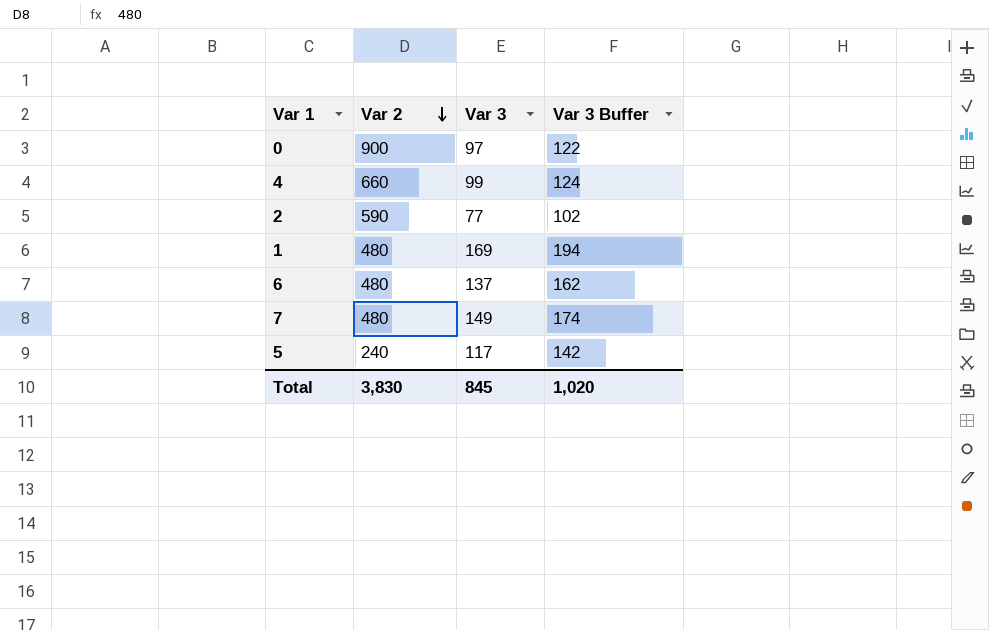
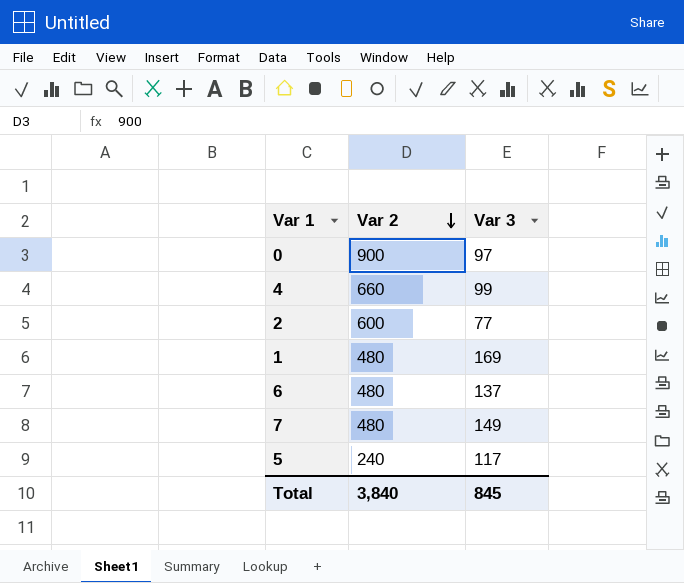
column Var 3 Buffer | formula: [Var 3] + 25 -> none
2 | Var 2: 590 -> 600
Total | Var 2: 3,830 -> 3,840

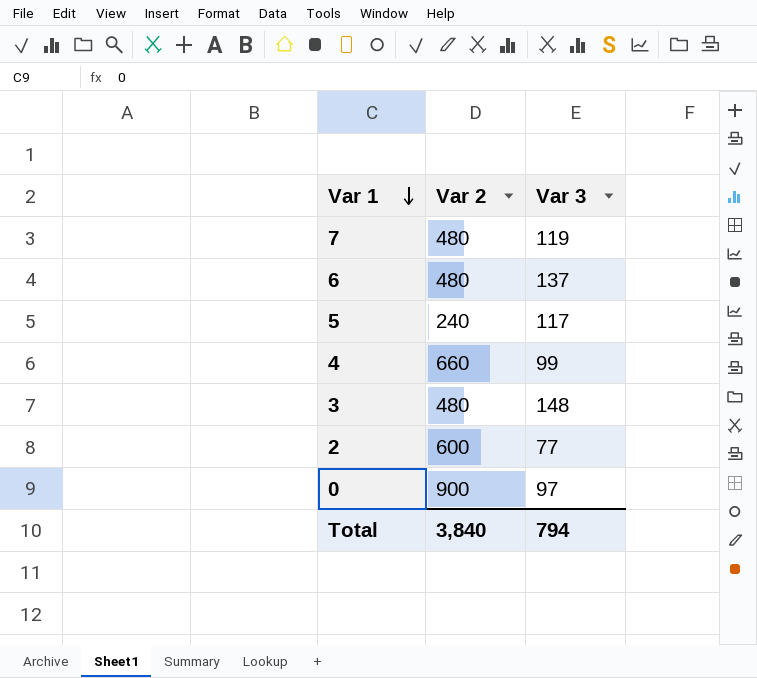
row order: Var 2 descending -> Var 1 descending
row 1: 480 | 169 -> none
7 | Var 3: 149 -> 119
row 3: none -> 480 | 148
Total | Var 3: 845 -> 794

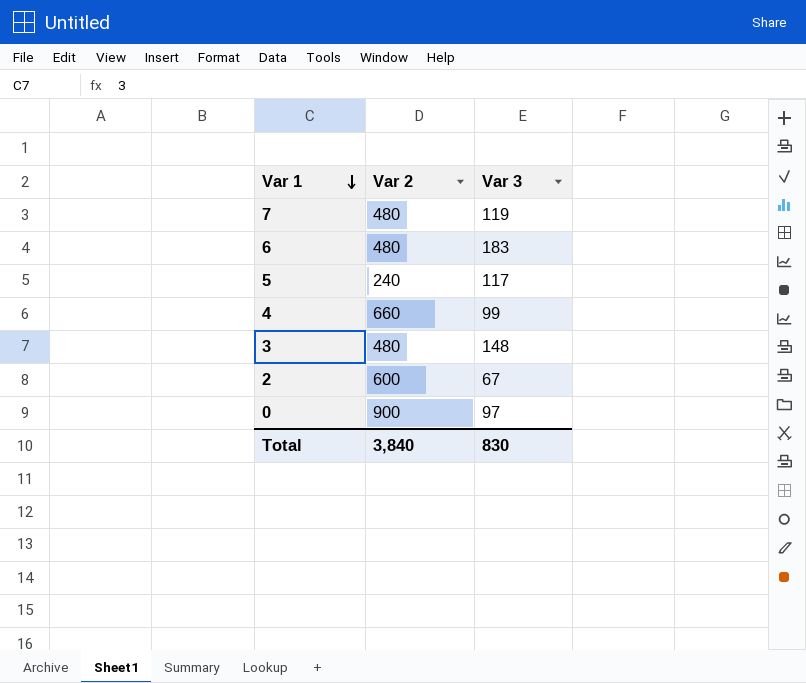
6 | Var 3: 137 -> 183
2 | Var 3: 77 -> 67
Total | Var 3: 794 -> 830

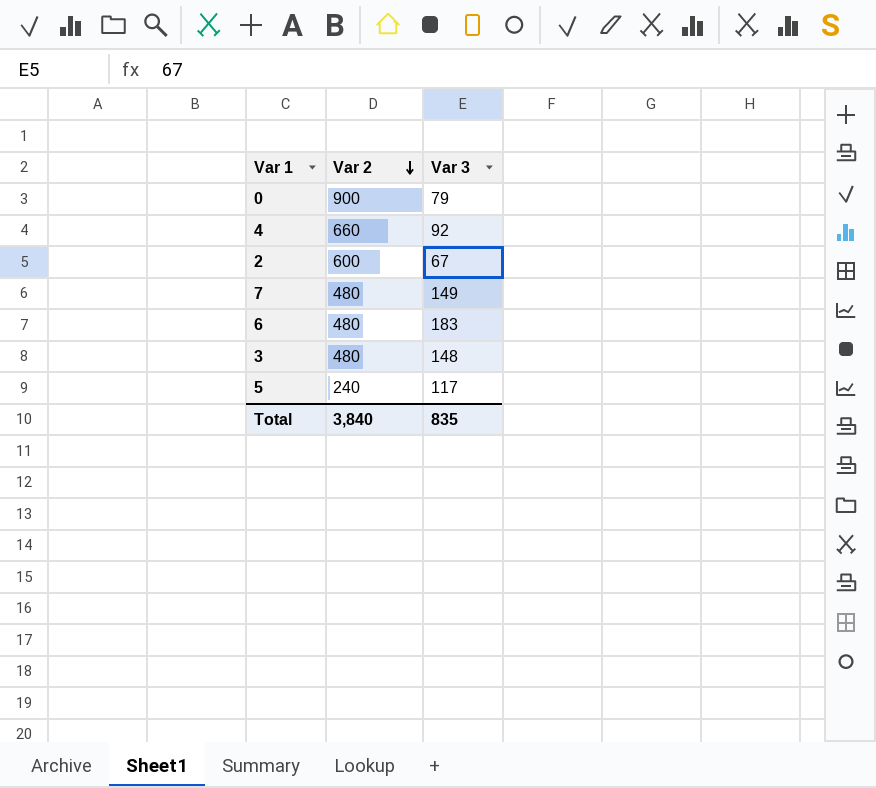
row order: Var 1 descending -> Var 2 descending
0 | Var 3: 97 -> 79
4 | Var 3: 99 -> 92
7 | Var 3: 119 -> 149
Total | Var 3: 830 -> 835

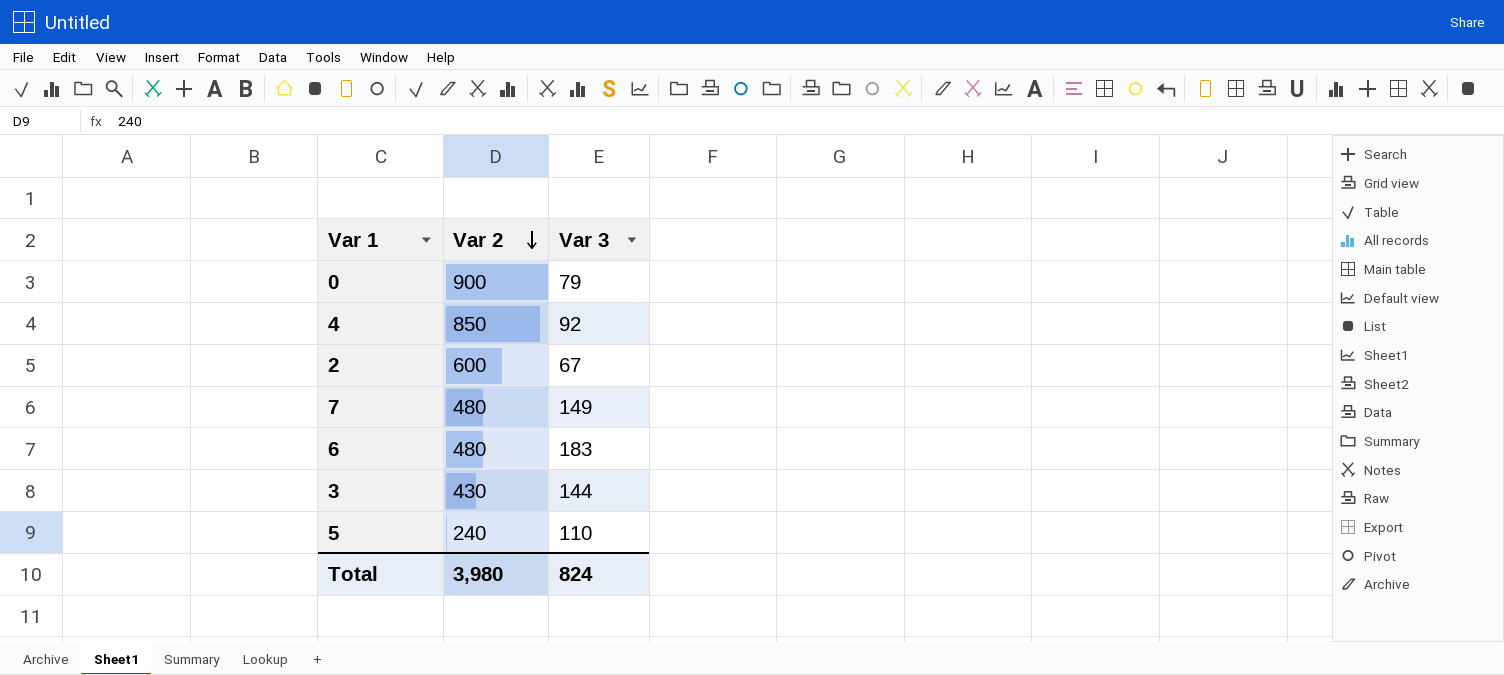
4 | Var 2: 660 -> 850
3 | Var 2: 480 -> 430
3 | Var 3: 148 -> 144
5 | Var 3: 117 -> 110
Total | Var 2: 3,840 -> 3,980
Total | Var 3: 835 -> 824

